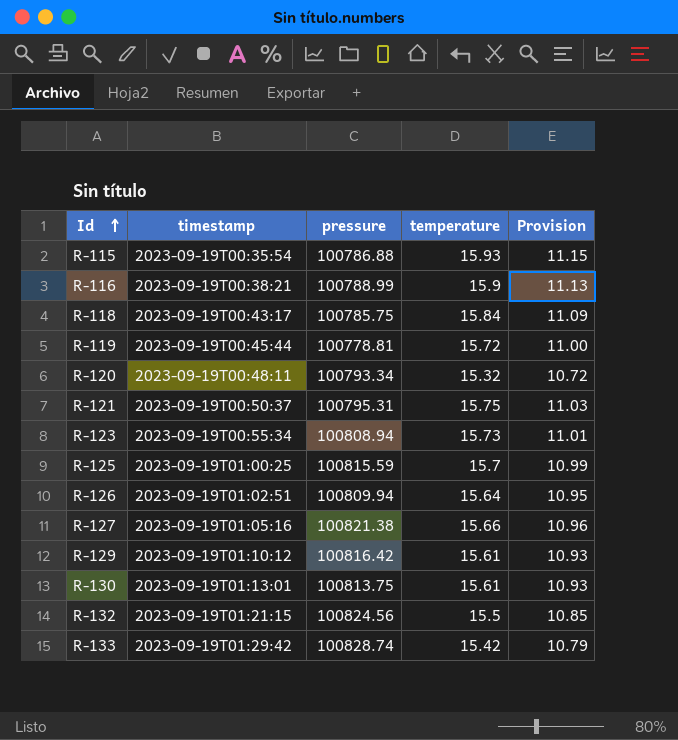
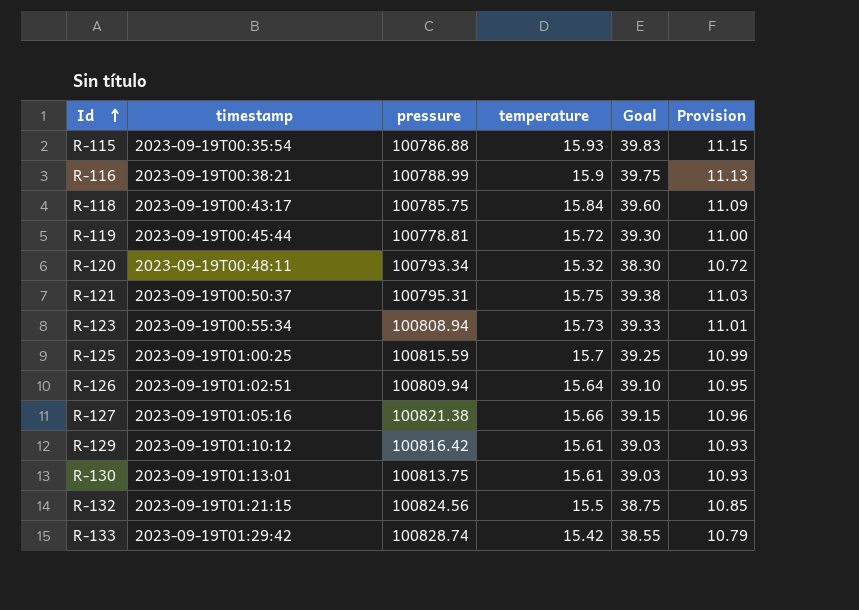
column Goal | formula: none -> [temperature] * 2.5

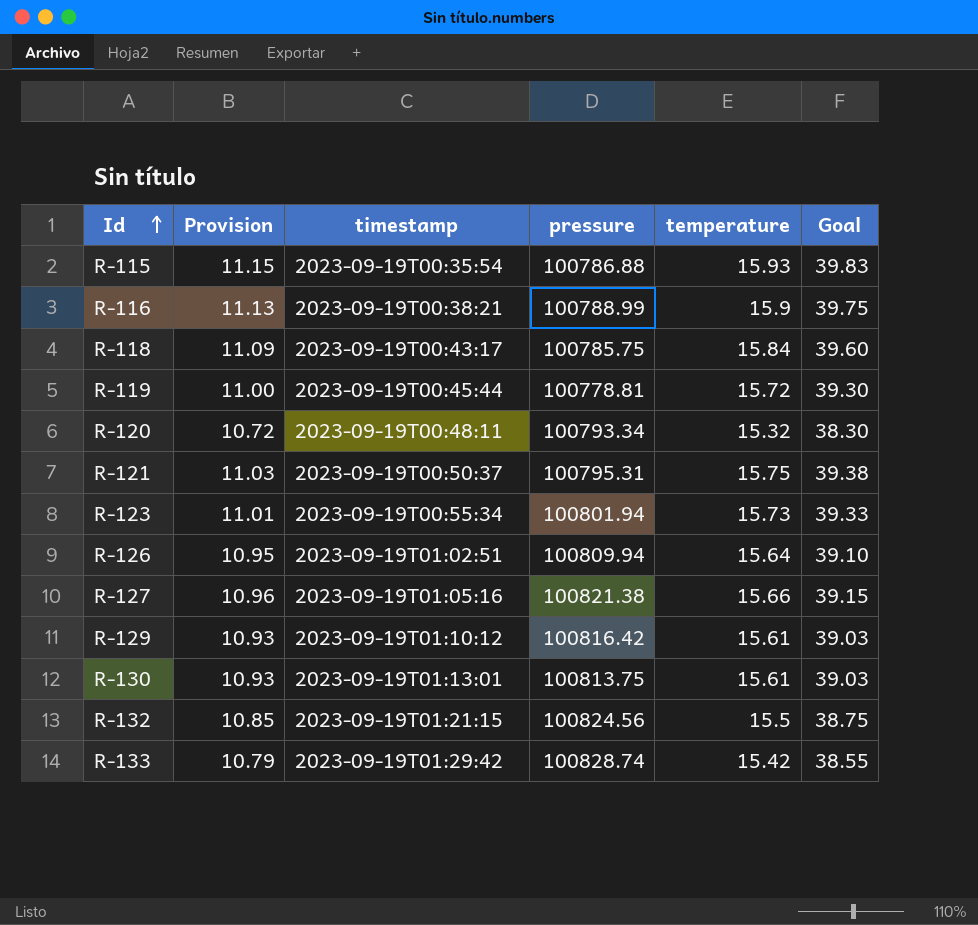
column Provision | position: 6 -> 2
row R-125: 2023-09-19T01:00:25 | 100815.59 | 15.7 | 39.25 | 10.99 -> none
R-123 | pressure: 100808.94 -> 100801.94

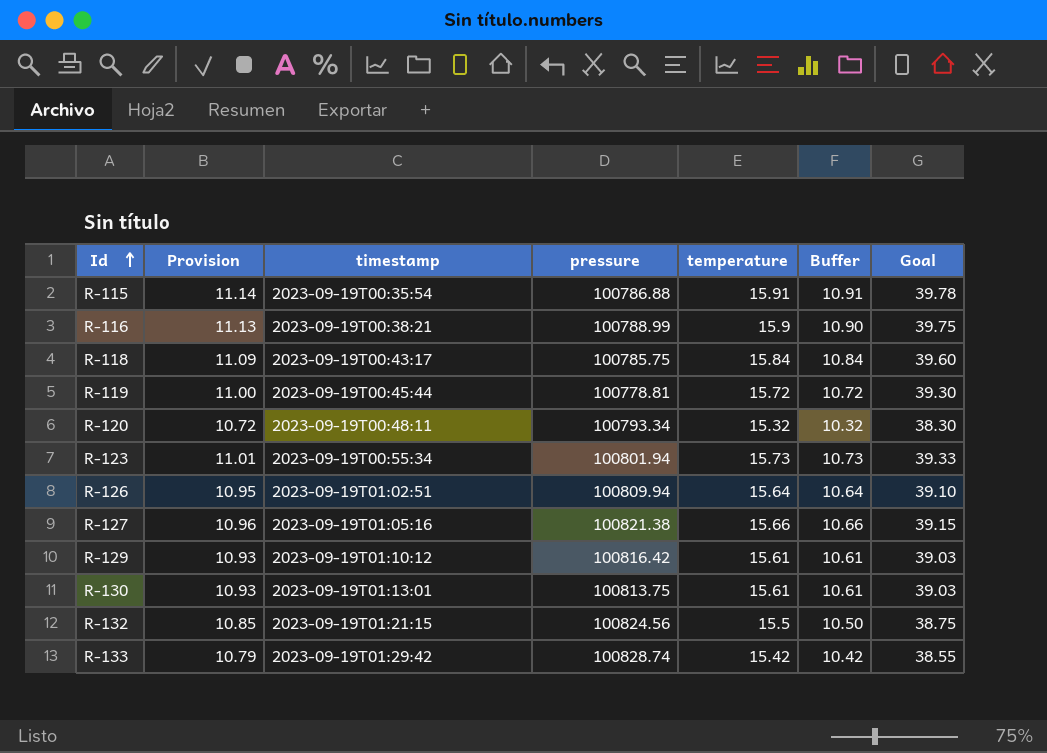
column Buffer | formula: none -> [temperature] - 5
row R-121: 11.03 | 2023-09-19T00:50:37 | 100795.31 | 15.75 | 39.38 -> none
R-115 | Provision: 11.15 -> 11.14
R-115 | temperature: 15.93 -> 15.91
R-115 | Goal: 39.83 -> 39.78

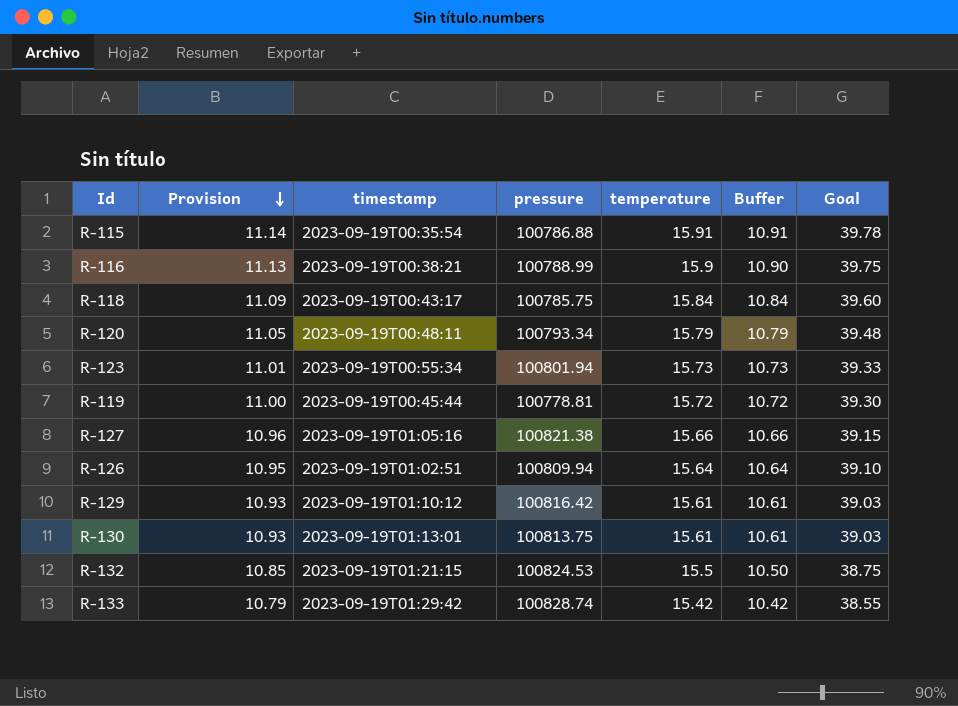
row order: Id ascending -> Provision descending
R-120 | Provision: 10.72 -> 11.05
R-120 | temperature: 15.32 -> 15.79
R-120 | Buffer: 10.32 -> 10.79
R-120 | Goal: 38.30 -> 39.48
R-132 | pressure: 100824.56 -> 100824.53

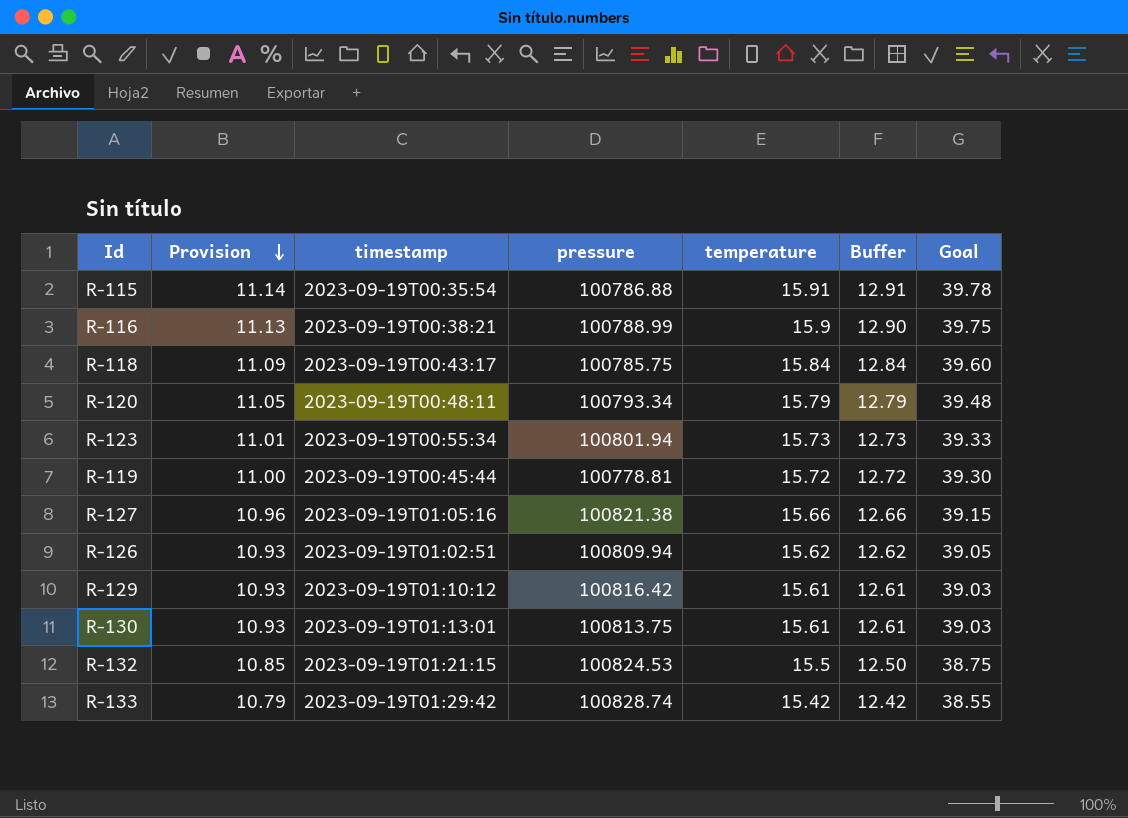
column Buffer | formula: [temperature] - 5 -> [temperature] - 3
R-126 | Provision: 10.95 -> 10.93
R-126 | temperature: 15.64 -> 15.62
R-126 | Goal: 39.10 -> 39.05

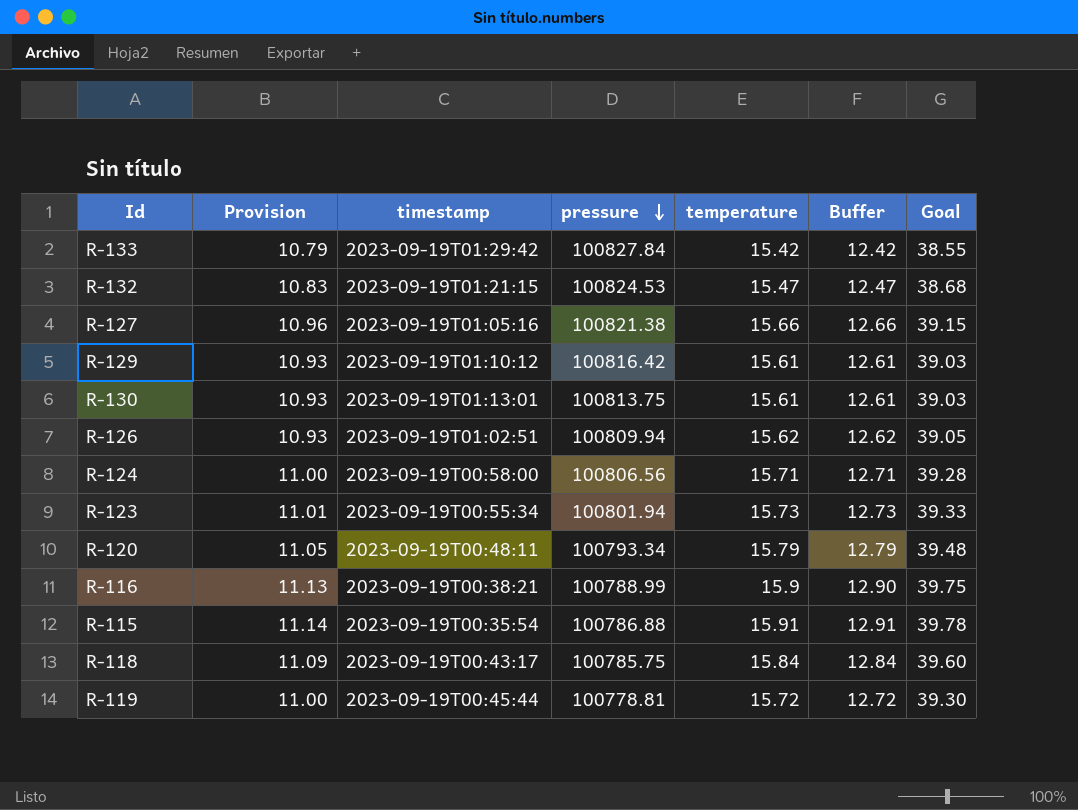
row order: Provision descending -> pressure descending
R-133 | pressure: 100828.74 -> 100827.84
R-132 | Provision: 10.85 -> 10.83
R-132 | temperature: 15.5 -> 15.47
R-132 | Buffer: 12.50 -> 12.47
R-132 | Goal: 38.75 -> 38.68
row R-124: none -> 11.00 | 2023-09-19T00:58:00 | 100806.56 | 15.71 | 12.71 | 39.28

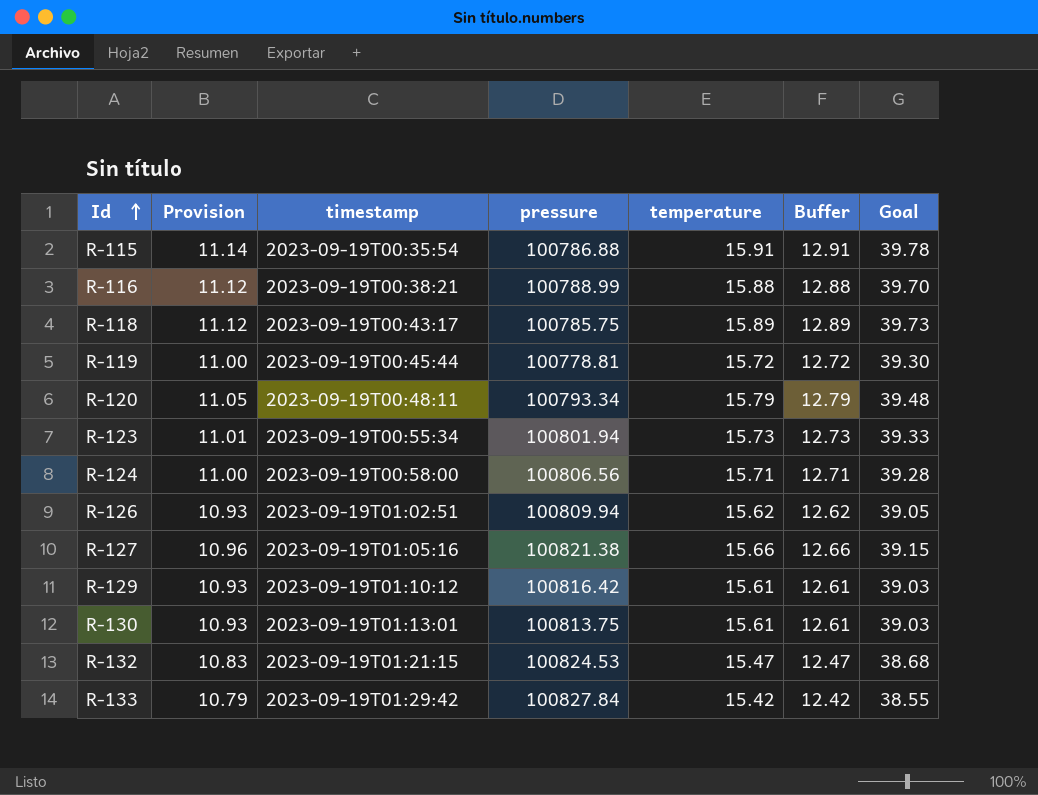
row order: pressure descending -> Id ascending
R-116 | Provision: 11.13 -> 11.12
R-116 | temperature: 15.9 -> 15.88
R-116 | Buffer: 12.90 -> 12.88
R-116 | Goal: 39.75 -> 39.70
R-118 | Provision: 11.09 -> 11.12
R-118 | temperature: 15.84 -> 15.89
R-118 | Buffer: 12.84 -> 12.89
R-118 | Goal: 39.60 -> 39.73

